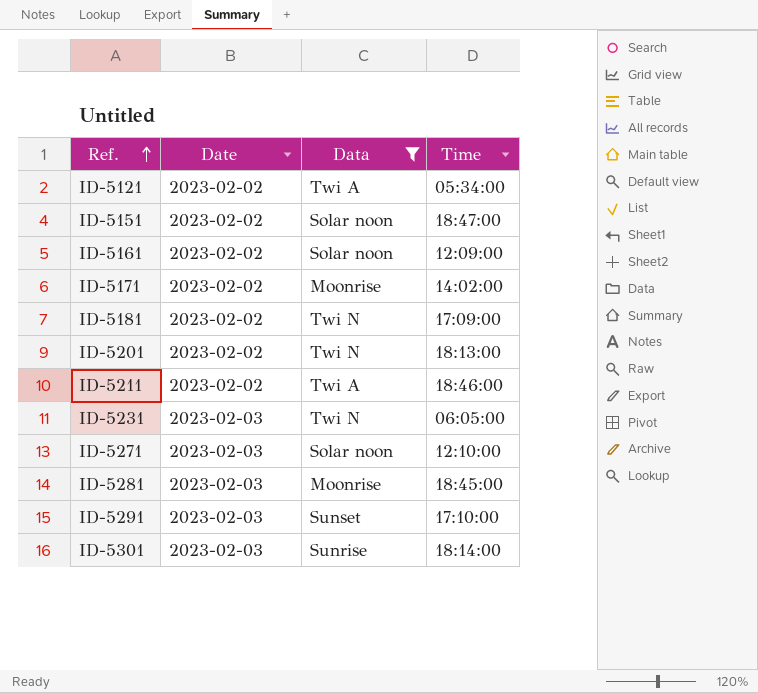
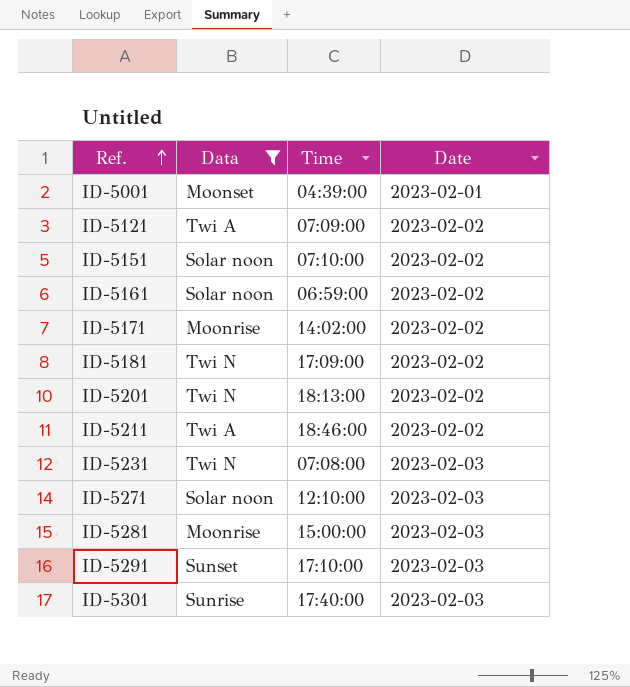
column Date | position: 2 -> 4
row ID-5001: none -> Moonset | 04:39:00 | 2023-02-01
ID-5121 | Time: 05:34:00 -> 07:09:00
ID-5151 | Time: 18:47:00 -> 07:10:00
ID-5161 | Time: 12:09:00 -> 06:59:00
ID-5231 | Time: 06:05:00 -> 07:08:00
ID-5281 | Time: 18:45:00 -> 15:00:00
ID-5301 | Time: 18:14:00 -> 17:40:00

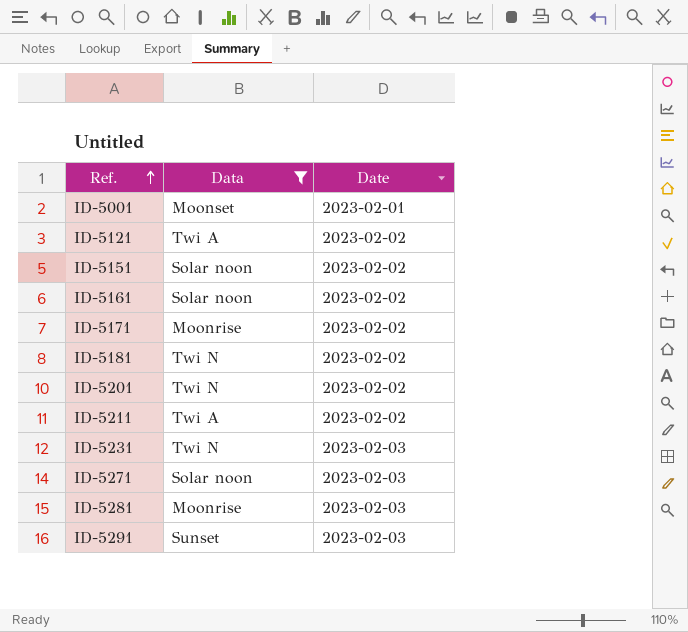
column Time | position: 3 -> none
row ID-5301: Sunrise | 17:40:00 | 2023-02-03 -> none

